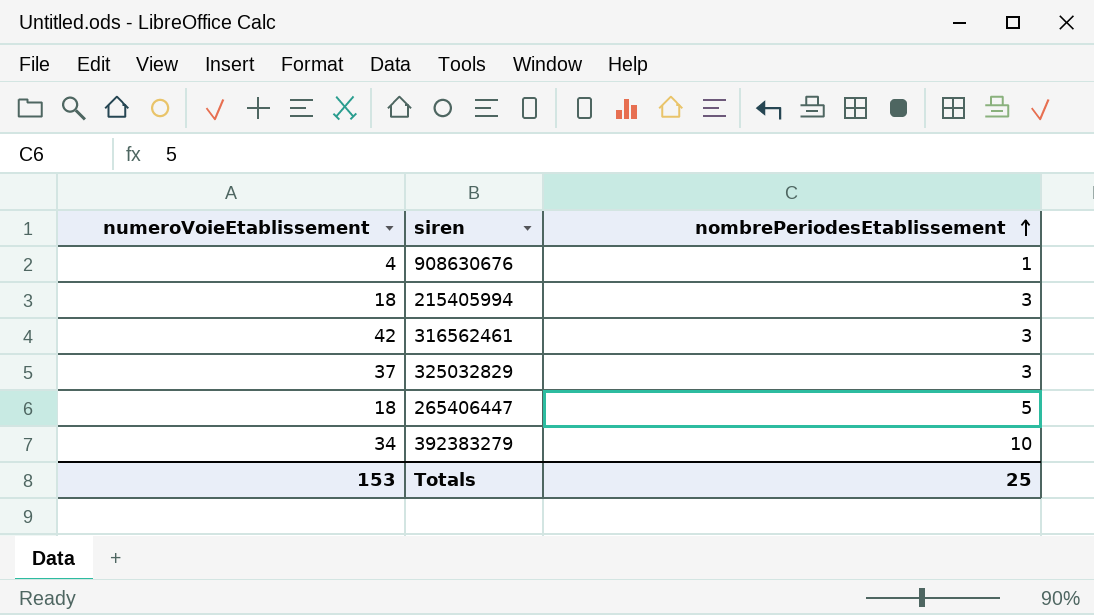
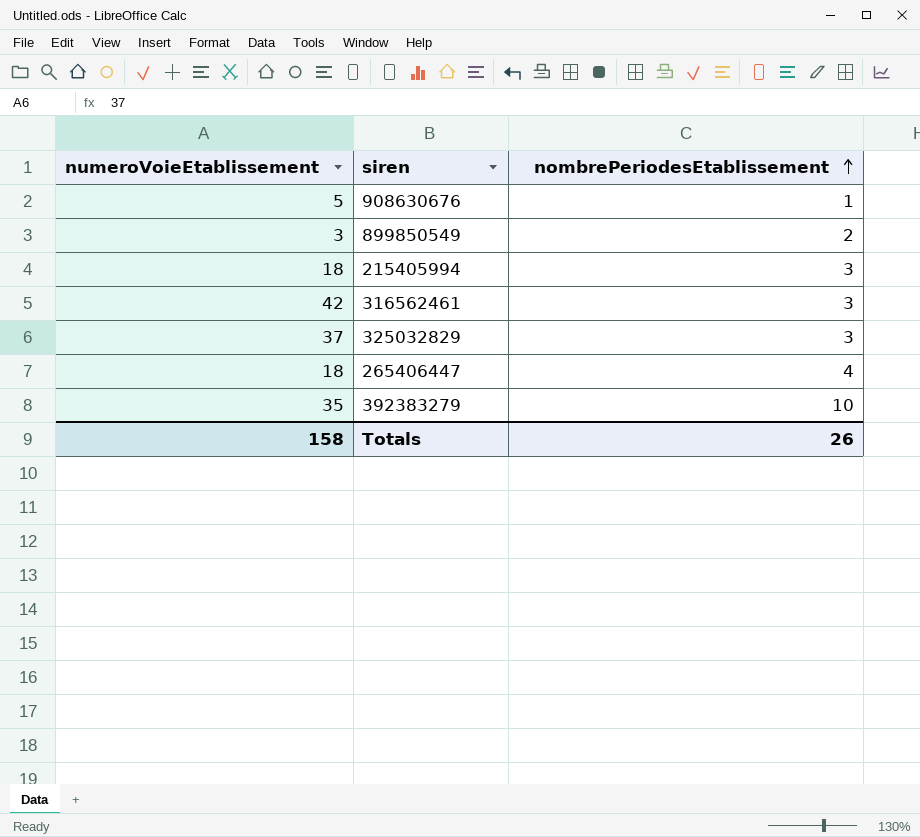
908630676 | numeroVoieEtablissement: 4 -> 5
row 899850549: none -> 3 | 2
265406447 | nombrePeriodesEtablissement: 5 -> 4
392383279 | numeroVoieEtablissement: 34 -> 35
Totals | numeroVoieEtablissement: 153 -> 158
Totals | nombrePeriodesEtablissement: 25 -> 26

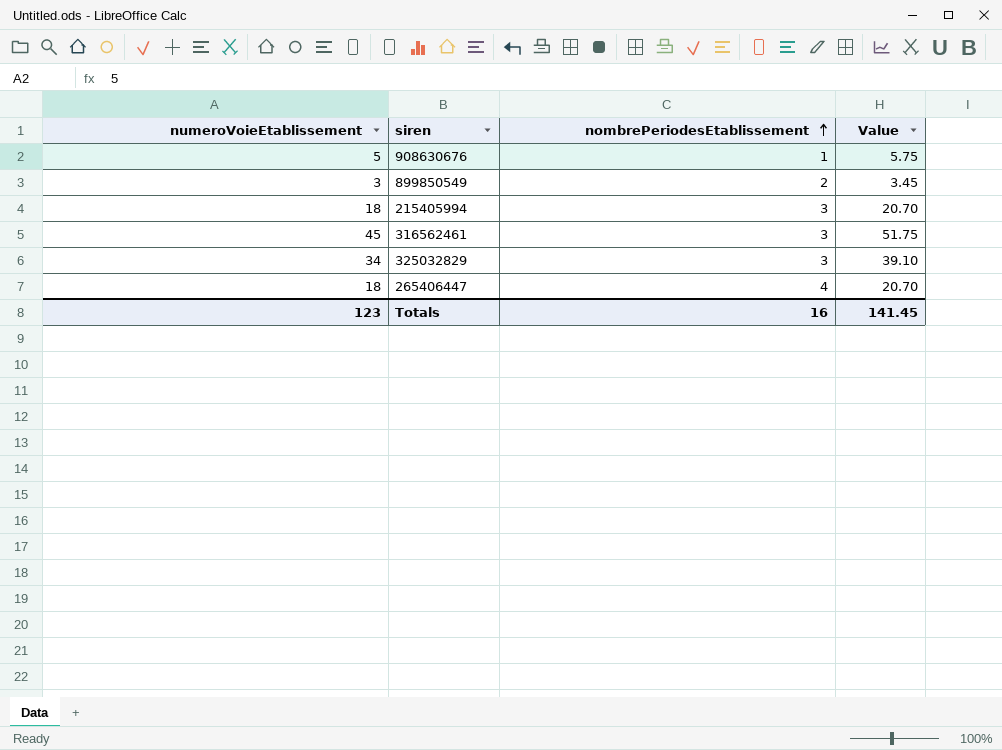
column Value | formula: none -> [numeroVoieEtablissement] * 1.15
row 392383279: 35 | 10 -> none
316562461 | numeroVoieEtablissement: 42 -> 45
325032829 | numeroVoieEtablissement: 37 -> 34
Totals | numeroVoieEtablissement: 158 -> 123
Totals | nombrePeriodesEtablissement: 26 -> 16

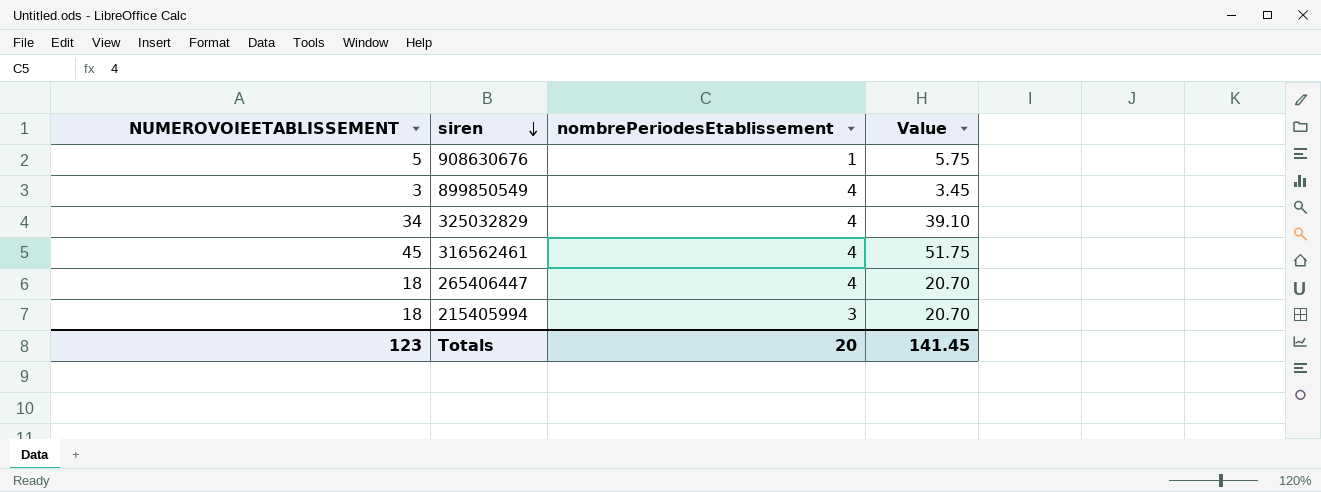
row order: nombrePeriodesEtablissement ascending -> siren descending
column name: numeroVoieEtablissement -> NUMEROVOIEETABLISSEMENT
899850549 | nombrePeriodesEtablissement: 2 -> 4
325032829 | nombrePeriodesEtablissement: 3 -> 4
316562461 | nombrePeriodesEtablissement: 3 -> 4
Totals | nombrePeriodesEtablissement: 16 -> 20

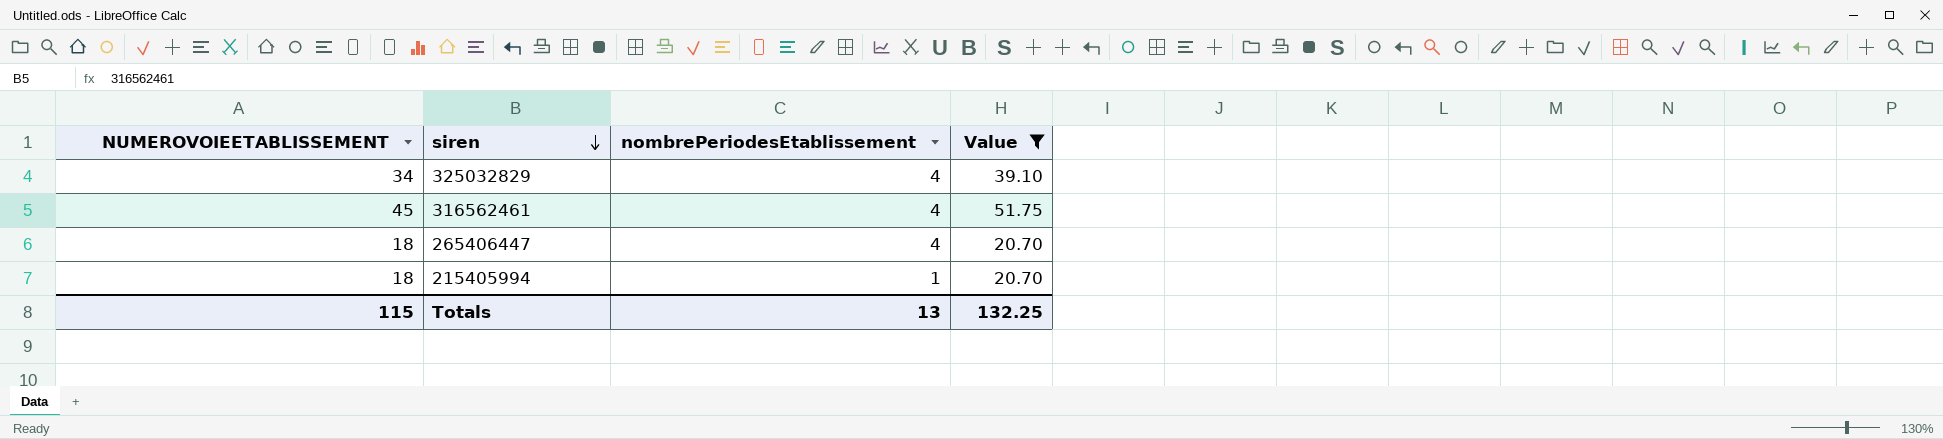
filter: none -> Value >= 20.70
215405994 | nombrePeriodesEtablissement: 3 -> 1
Totals | NUMEROVOIEETABLISSEMENT: 123 -> 115
Totals | nombrePeriodesEtablissement: 20 -> 13
Totals | Value: 141.45 -> 132.25

